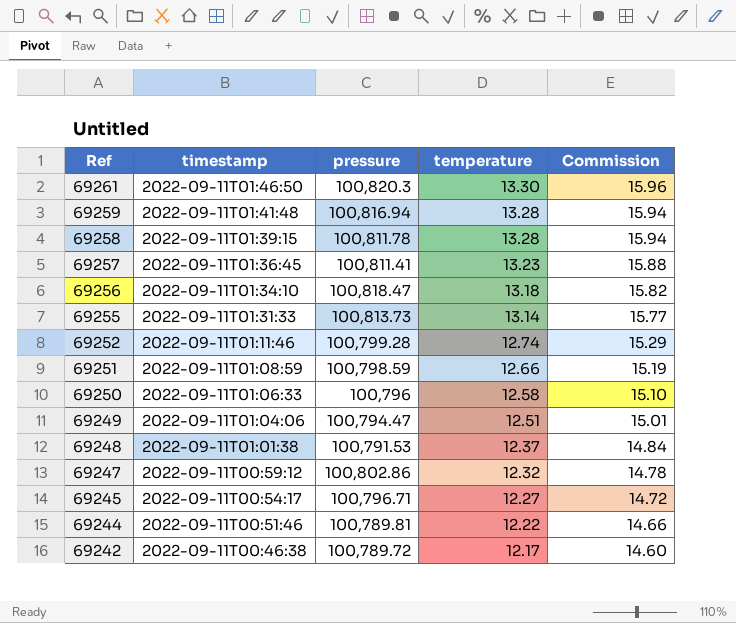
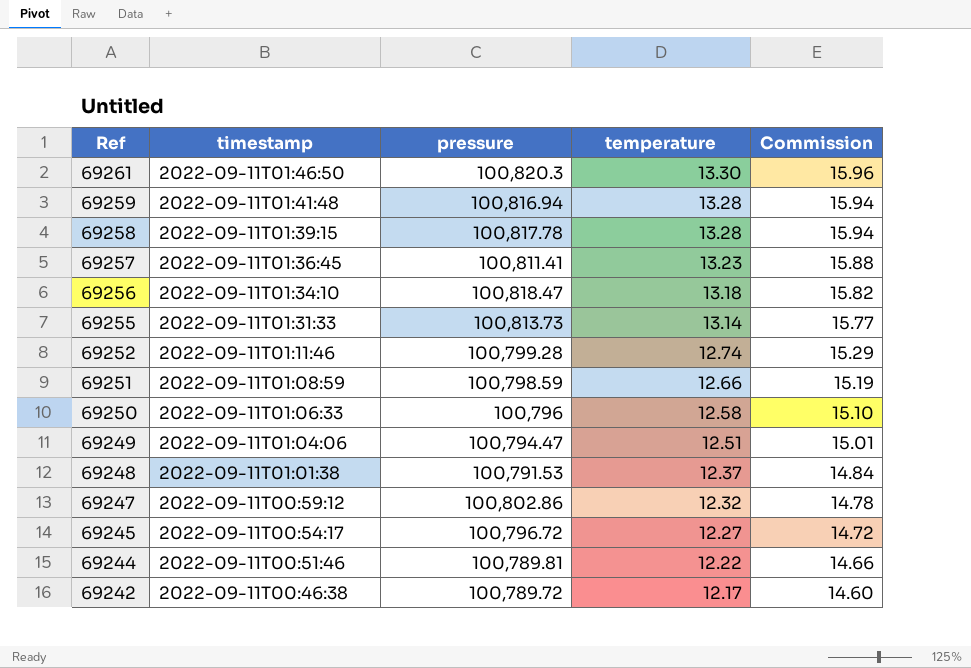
69258 | pressure: 100,811.78 -> 100,817.78
69245 | pressure: 100,796.71 -> 100,796.72

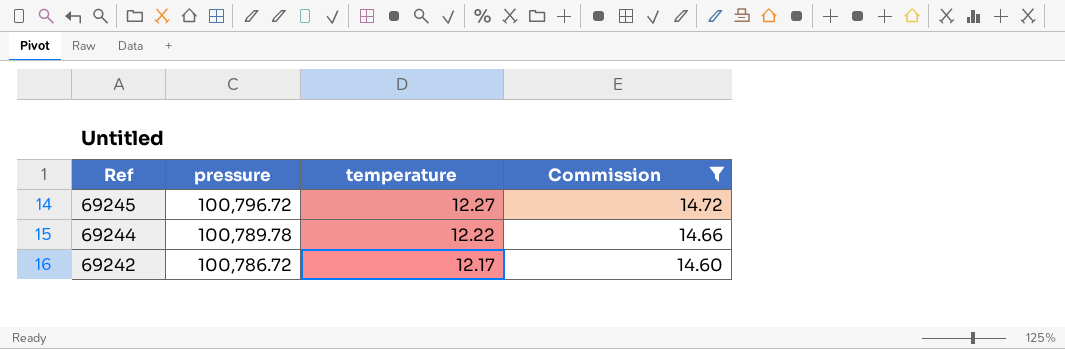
filter: none -> Commission <= 14.72
column timestamp | position: 2 -> none
69244 | pressure: 100,789.81 -> 100,789.78
69242 | pressure: 100,789.72 -> 100,786.72

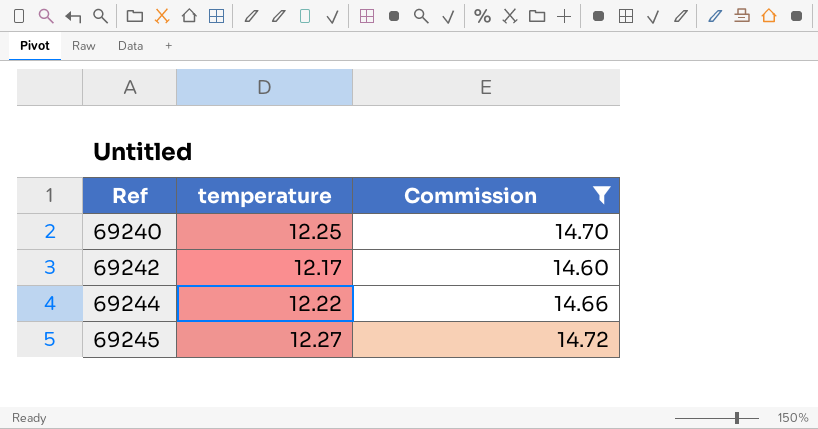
row order: Ref descending -> Ref ascending
column pressure | position: 2 -> none
row 69240: none -> 12.25 | 14.70

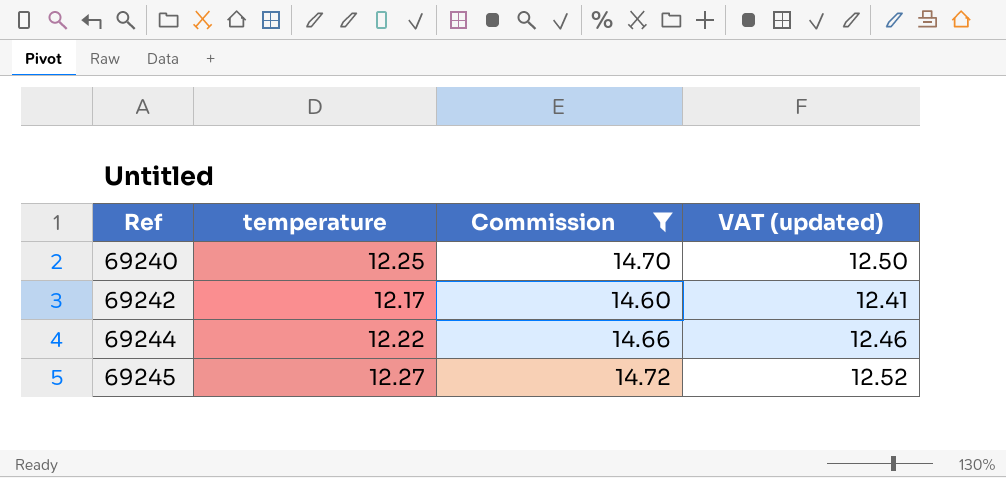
column VAT (updated) | formula: none -> [temperature] * 1.02

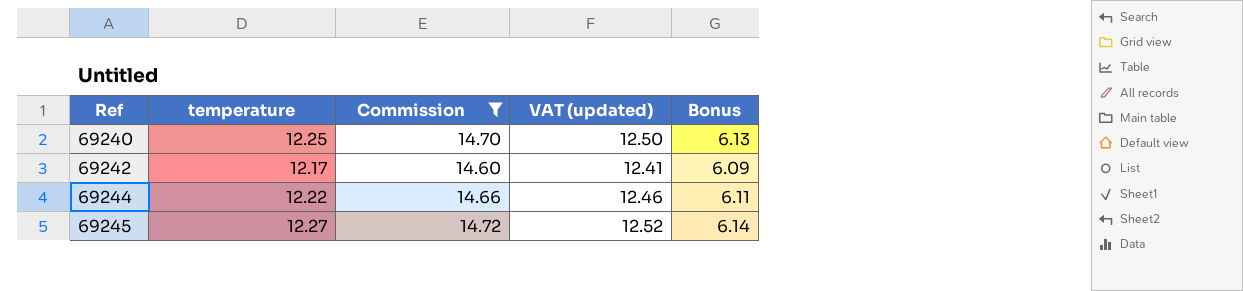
column Bonus | formula: none -> [temperature] * 0.5

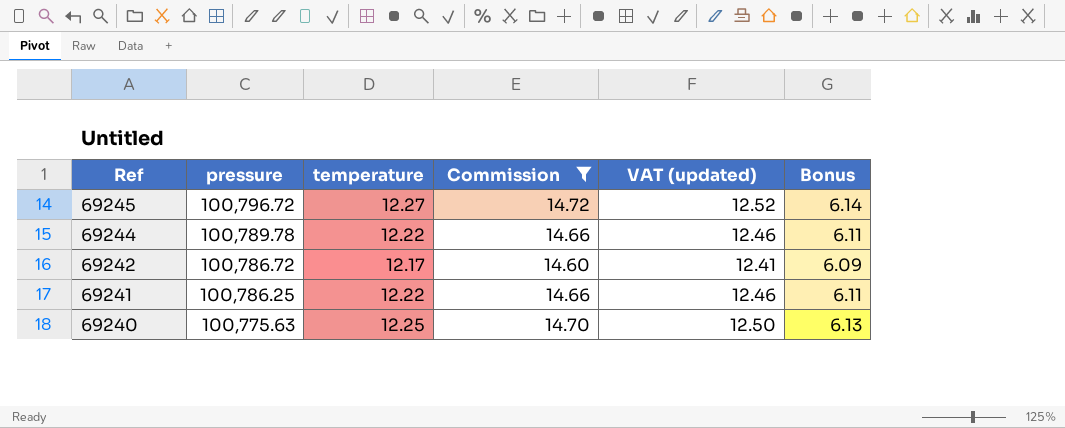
row order: Ref ascending -> Ref descending
column pressure | position: none -> 2
row 69241: none -> 100,786.25 | 12.22 | 14.66 | 12.46 | 6.11

